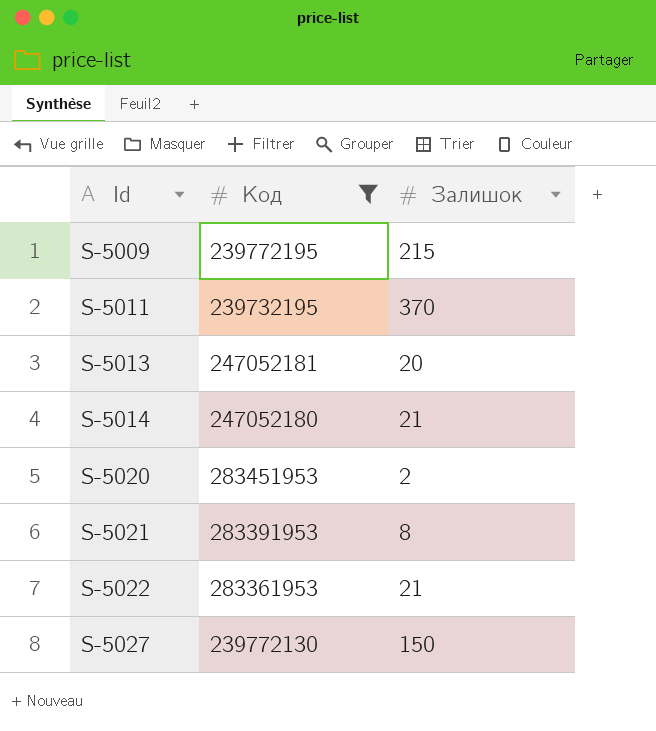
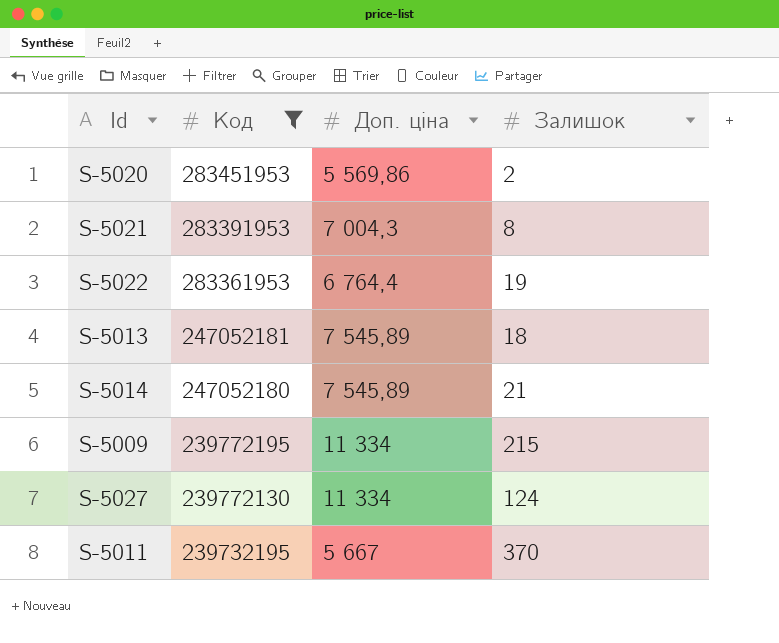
row order: Id ascending -> Код descending
column Доп. ціна | position: none -> 3
S-5022 | Залишок: 21 -> 19
S-5013 | Залишок: 20 -> 18
S-5027 | Залишок: 150 -> 124

